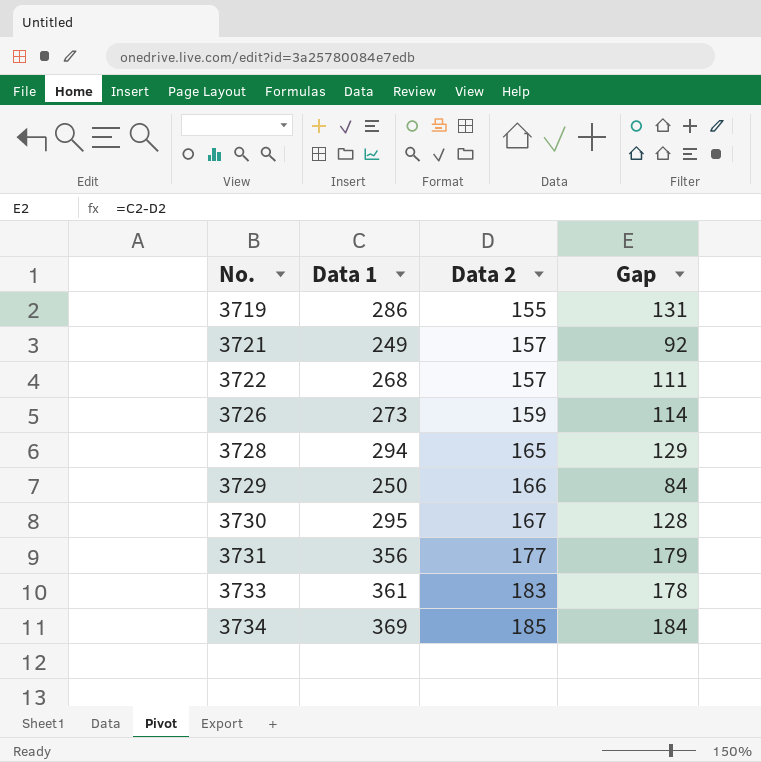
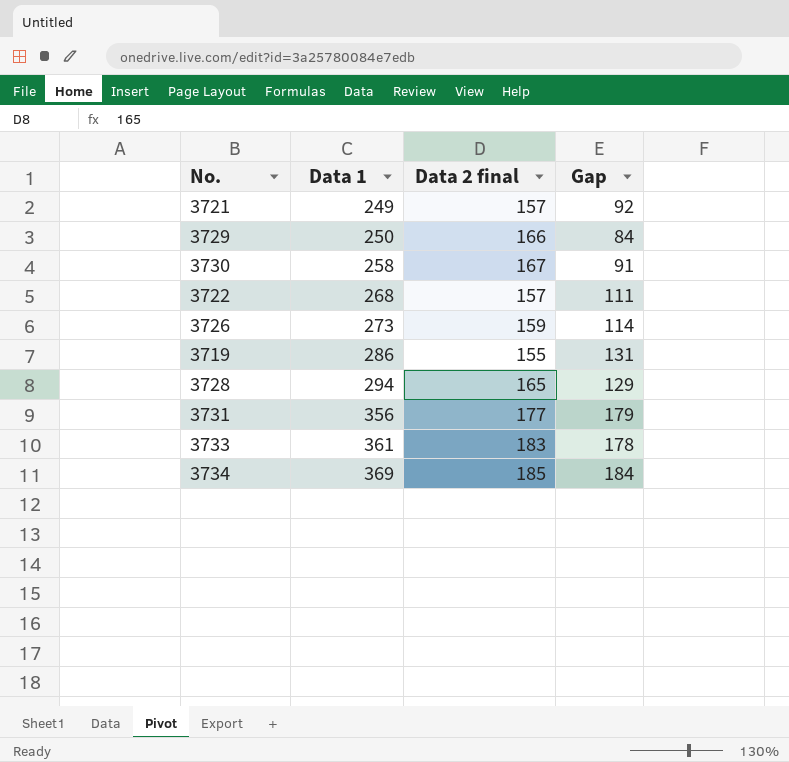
row order: No. ascending -> Data 1 ascending
column name: Data 2 -> Data 2 final
3730 | Data 1: 295 -> 258
3730 | Gap: 128 -> 91

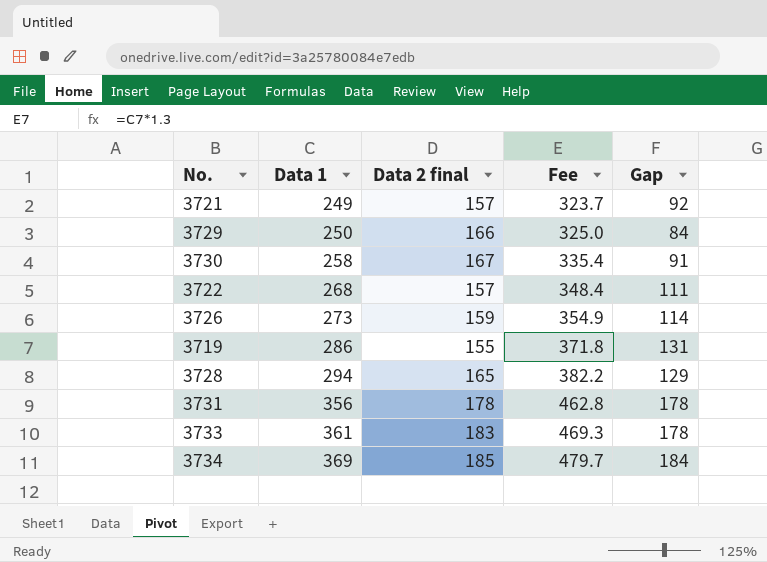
column Fee | formula: none -> [Data 1] * 1.3
3731 | Data 2 final: 177 -> 178
3731 | Gap: 179 -> 178

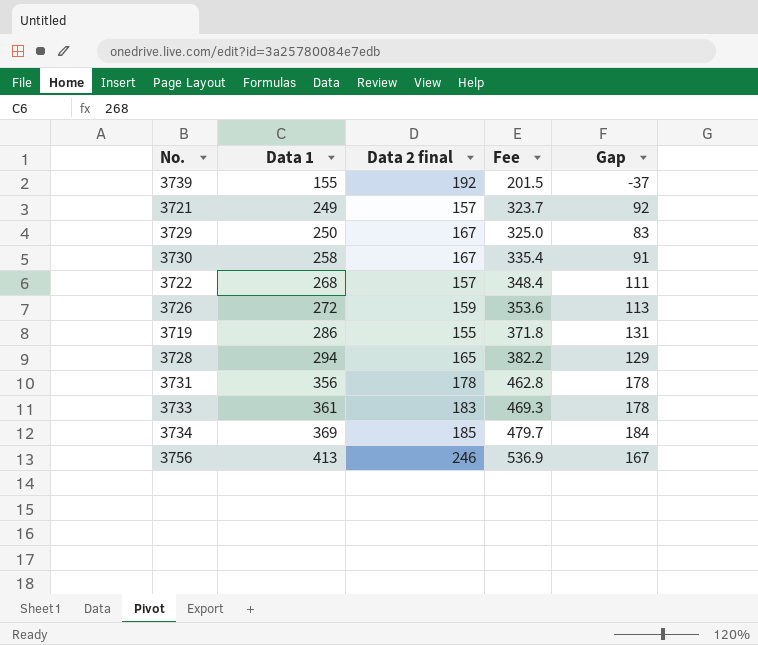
row 3739: none -> 155 | 192 | 201.5 | -37
3729 | Data 2 final: 166 -> 167
3729 | Gap: 84 -> 83
3726 | Data 1: 273 -> 272
3726 | Fee: 354.9 -> 353.6
3726 | Gap: 114 -> 113
row 3756: none -> 413 | 246 | 536.9 | 167

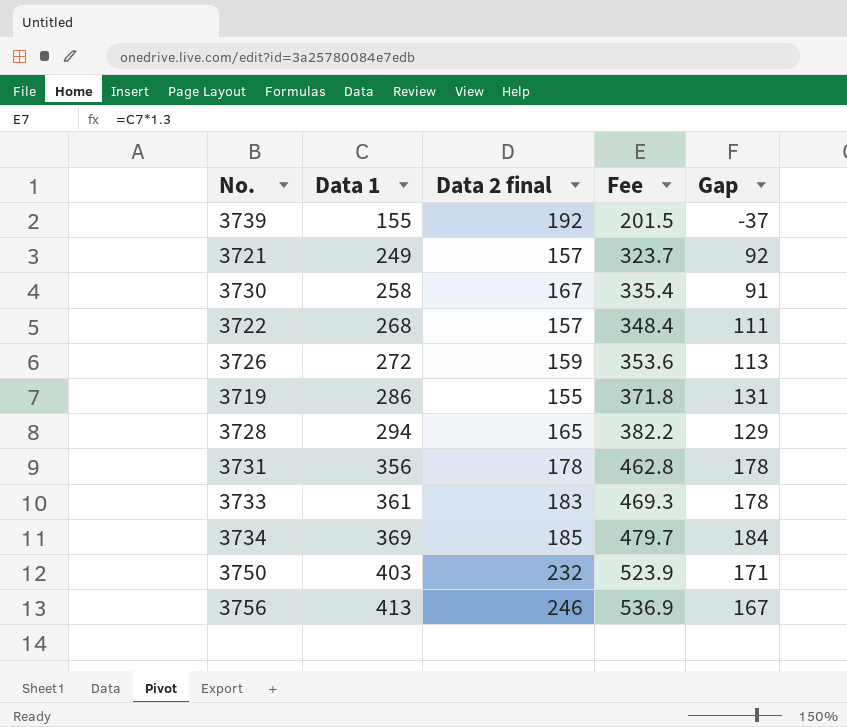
row 3729: 250 | 167 | 325.0 | 83 -> none
row 3750: none -> 403 | 232 | 523.9 | 171

